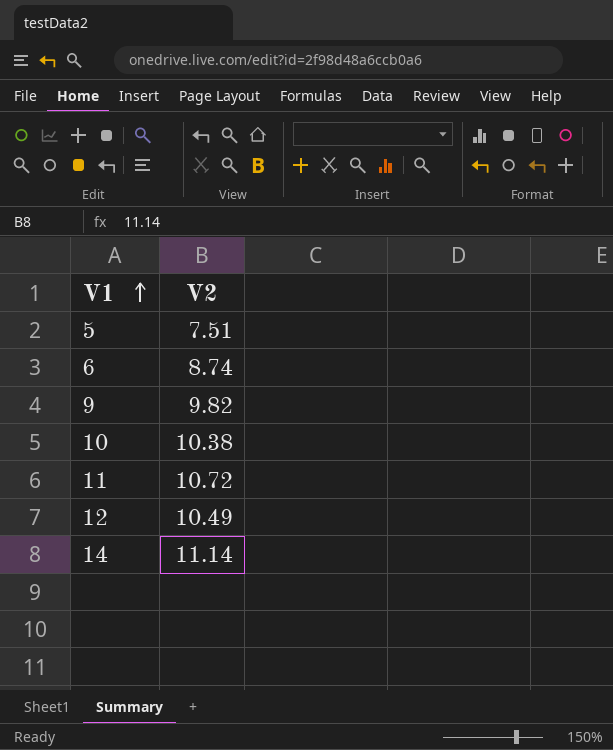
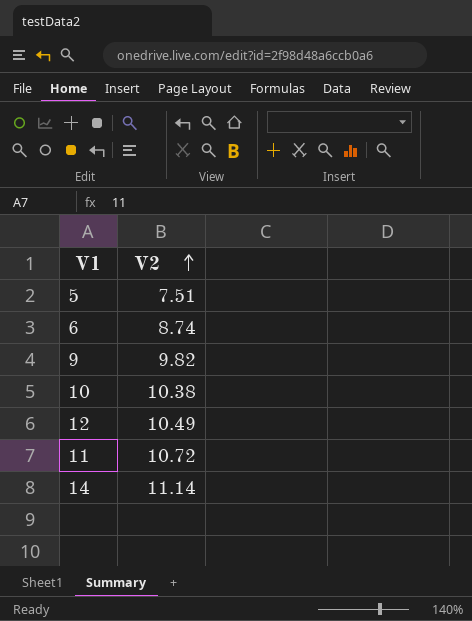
row order: V1 ascending -> V2 ascending

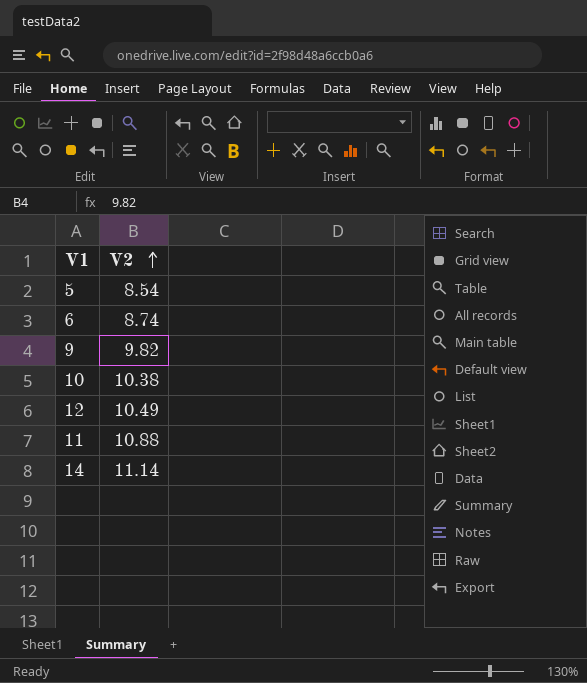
5 | V2: 7.51 -> 8.54
11 | V2: 10.72 -> 10.88

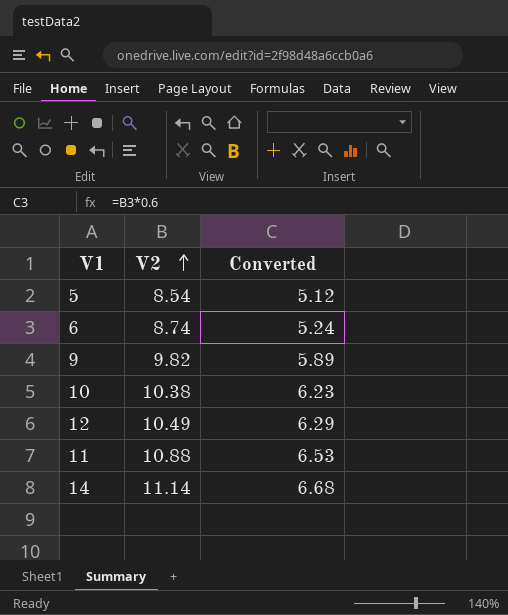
column Converted | formula: none -> [V2] * 0.6

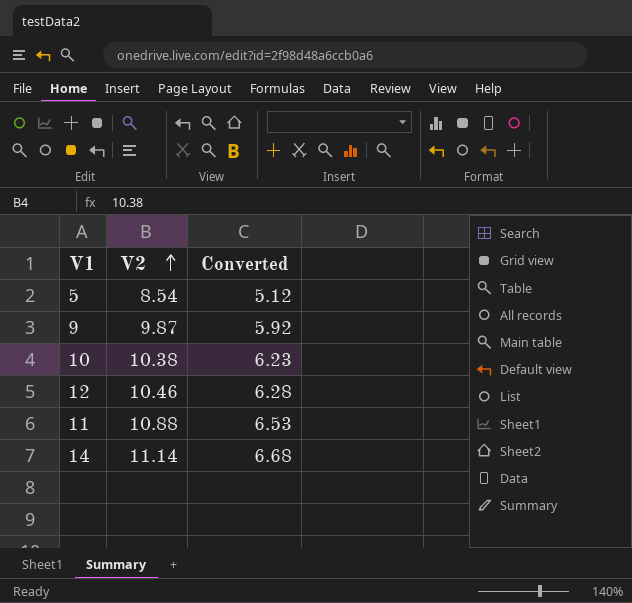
row 6: 8.74 | 5.24 -> none
9 | V2: 9.82 -> 9.87
9 | Converted: 5.89 -> 5.92
12 | V2: 10.49 -> 10.46
12 | Converted: 6.29 -> 6.28

